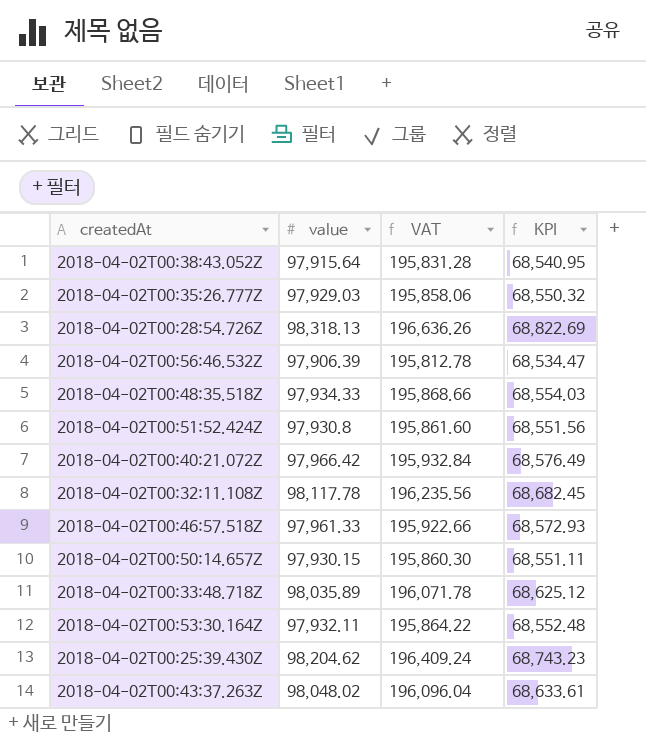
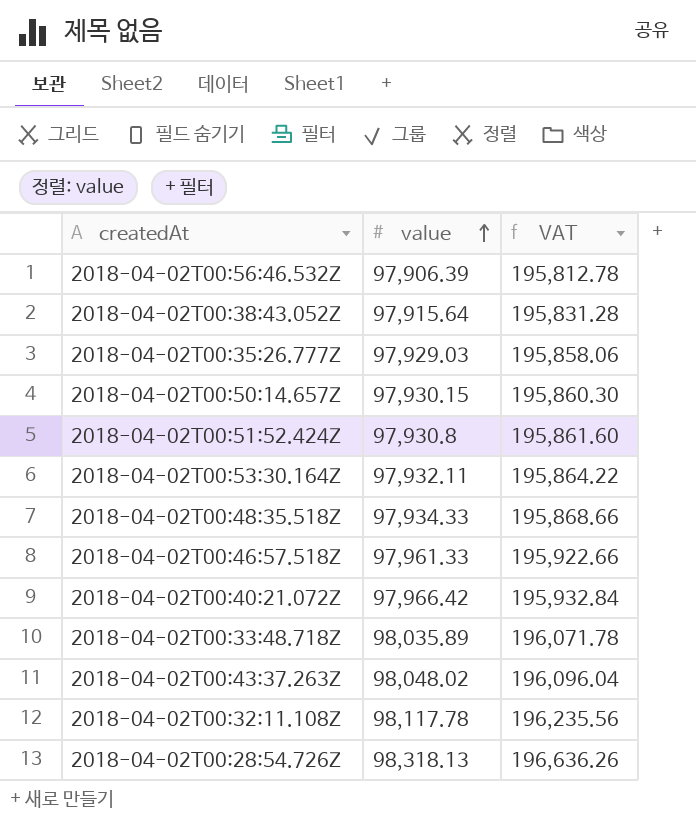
row order: none -> value ascending
column KPI | formula: [value] * 0.7 -> none
row 2018-04-02T00:25:39.430Z: 98,204.62 | 196,409.24 | 68,743.23 -> none

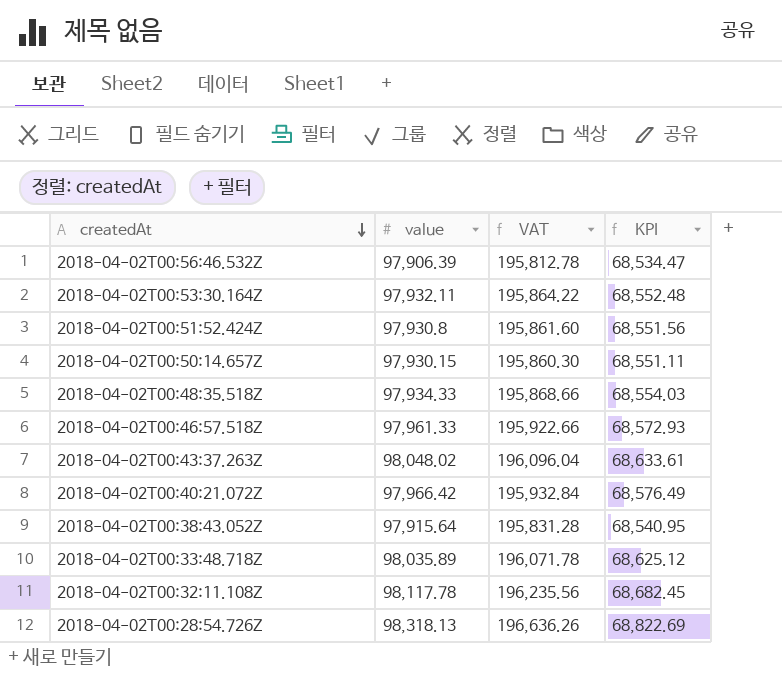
row order: value ascending -> createdAt descending
column KPI | formula: none -> [value] * 0.7
row 2018-04-02T00:35:26.777Z: 97,929.03 | 195,858.06 -> none

